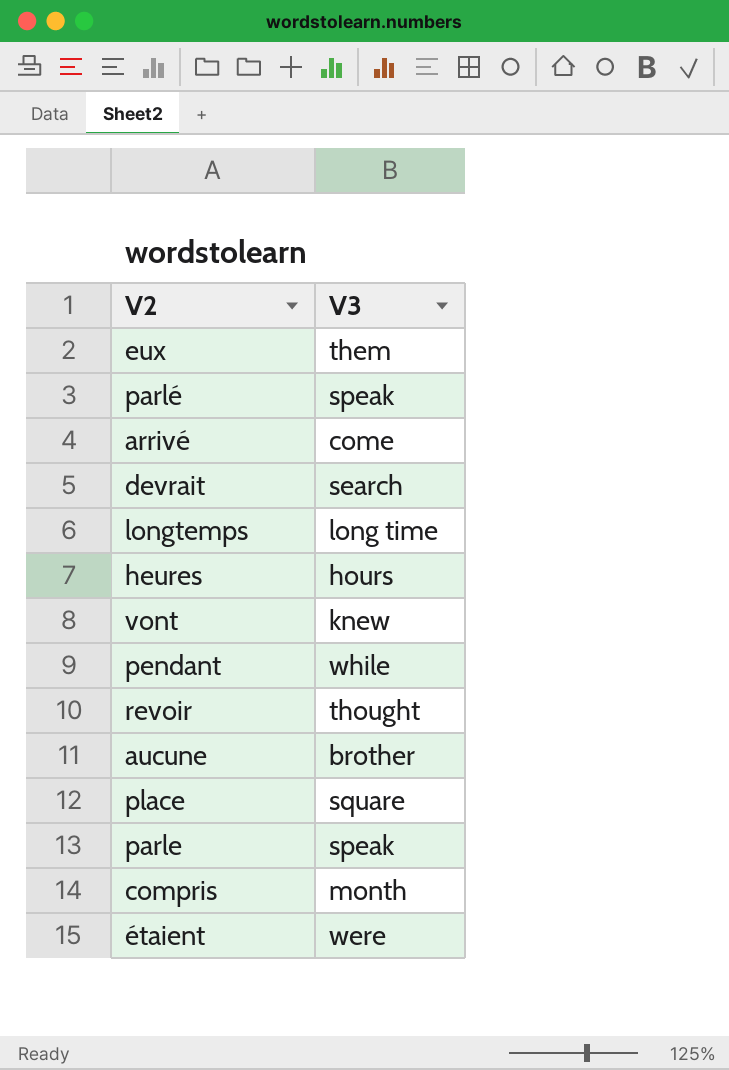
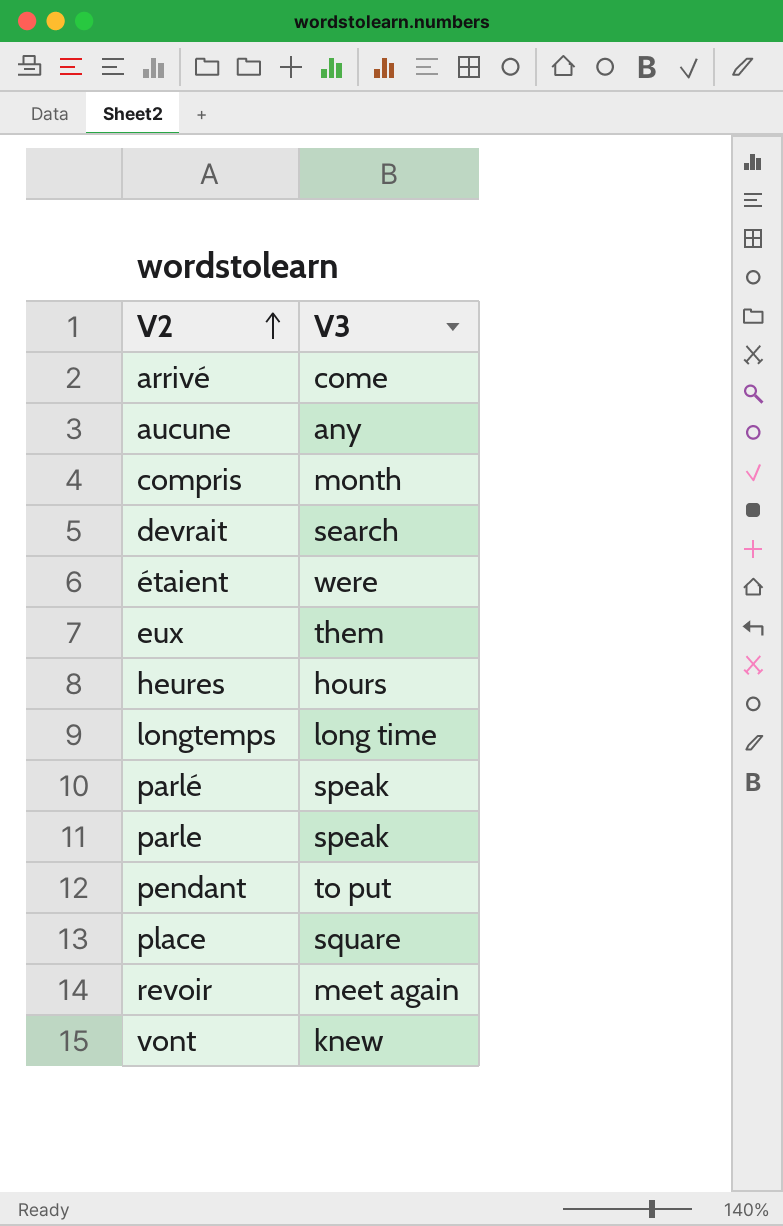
row order: none -> V2 ascending
aucune | V3: brother -> any
pendant | V3: while -> to put
revoir | V3: thought -> meet again

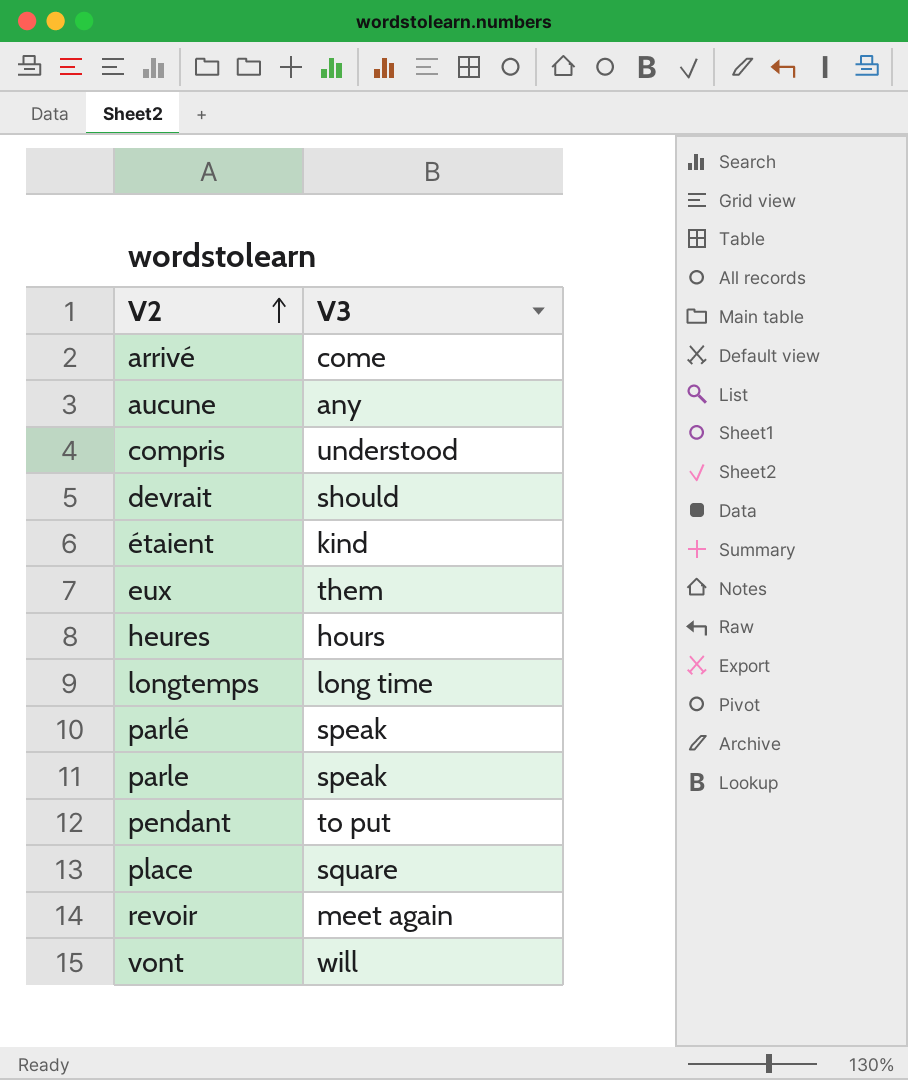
compris | V3: month -> understood
devrait | V3: search -> should
étaient | V3: were -> kind
vont | V3: knew -> will

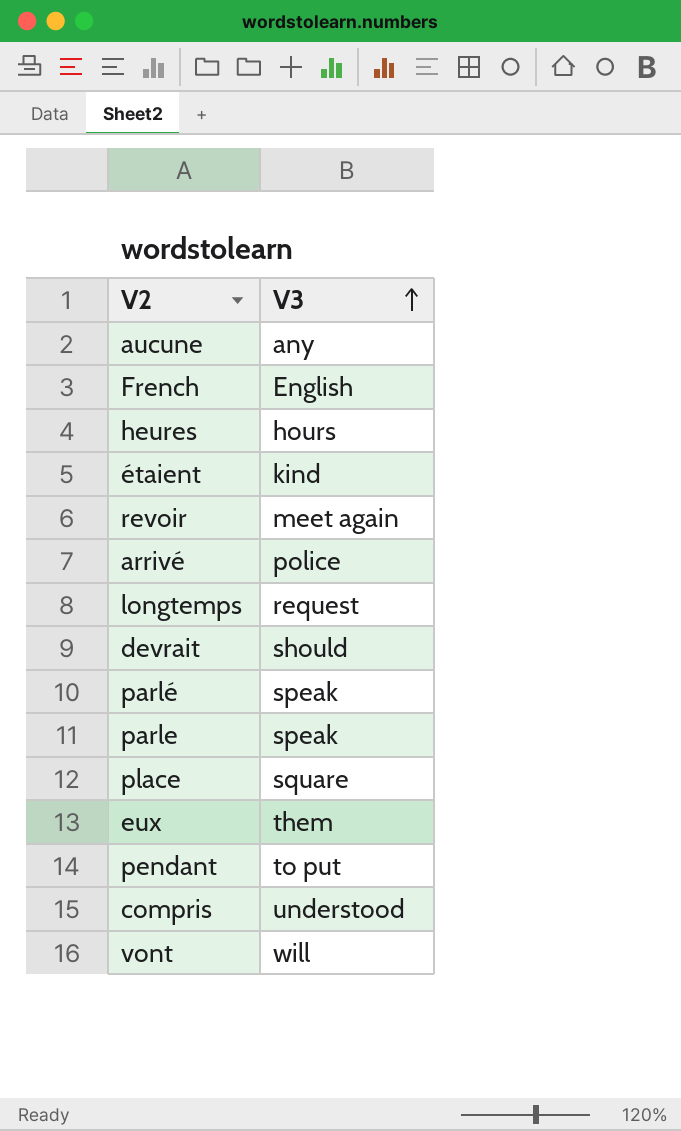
row order: V2 ascending -> V3 ascending
row French: none -> English
arrivé | V3: come -> police
longtemps | V3: long time -> request

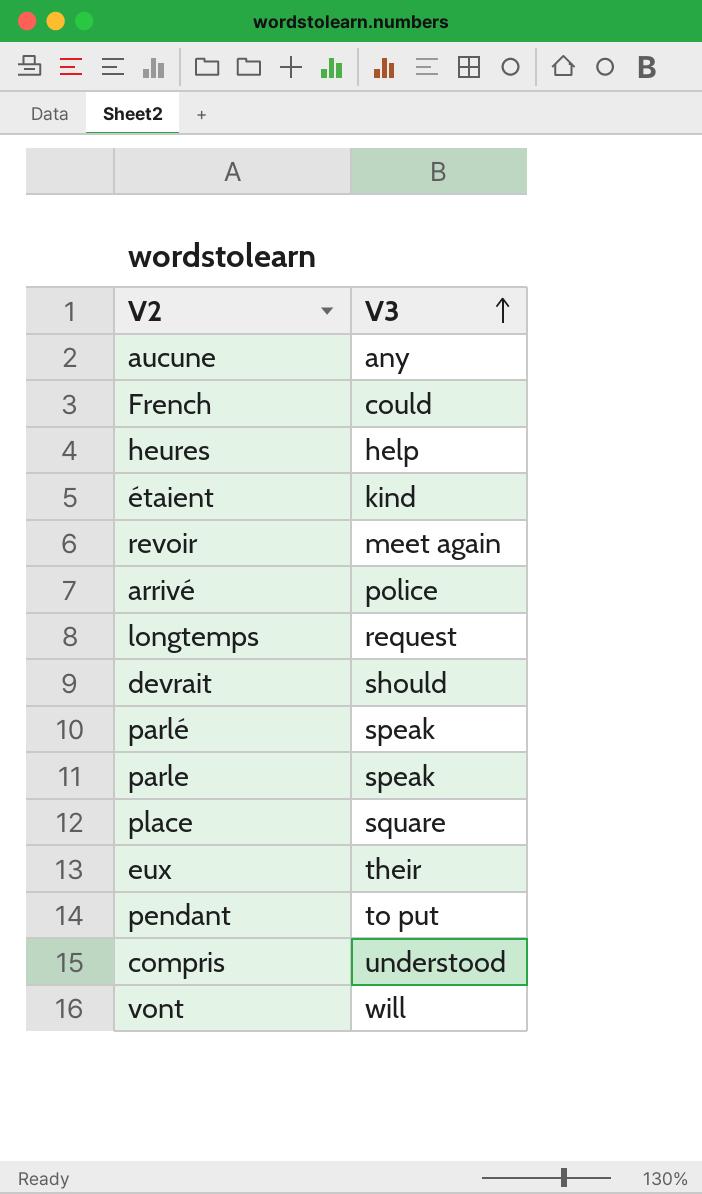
French | V3: English -> could
heures | V3: hours -> help
eux | V3: them -> their

